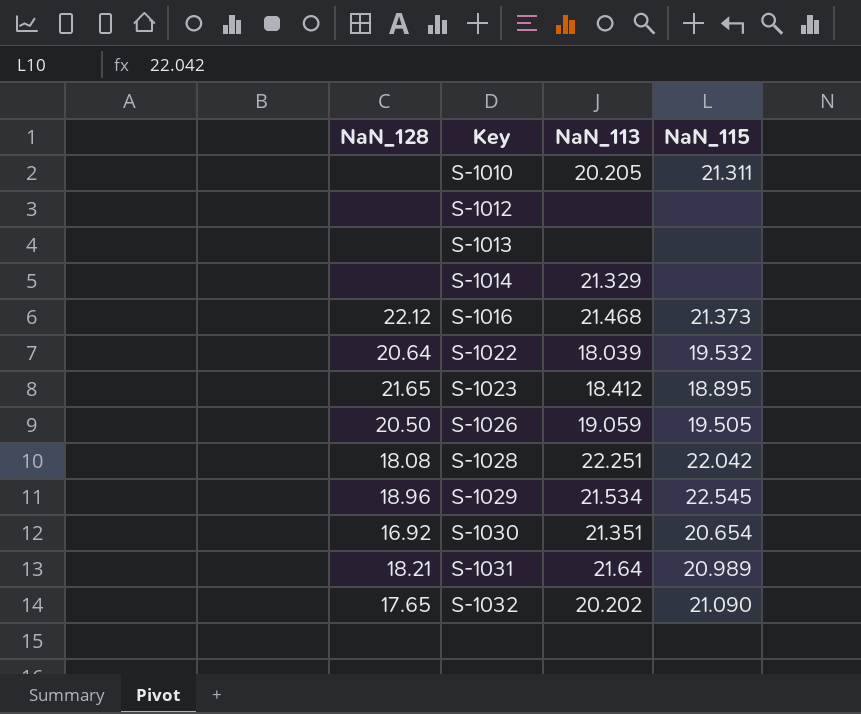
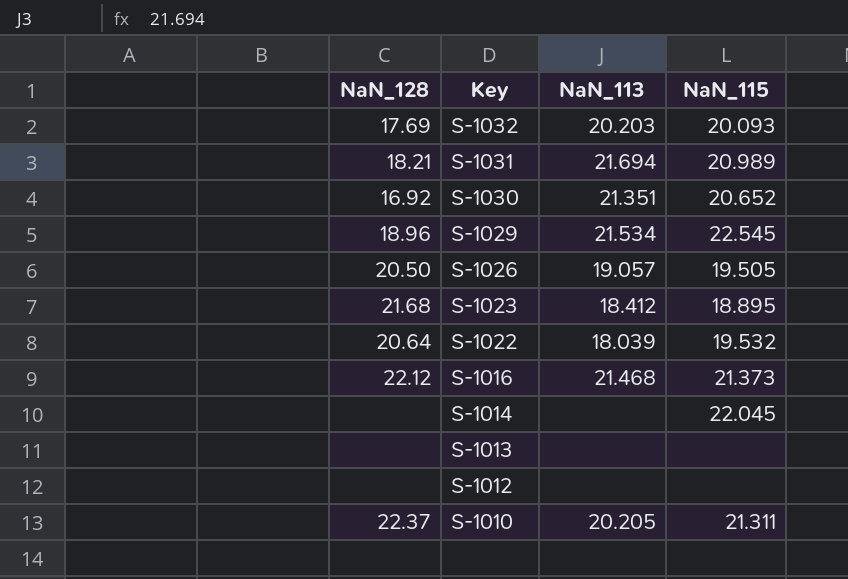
row order: Key ascending -> Key descending
row S-1028: 18.08 | 22.251 | 22.042 -> none
S-1032 | NaN_128: 17.65 -> 17.69
S-1032 | NaN_113: 20.202 -> 20.203
S-1032 | NaN_115: 21.090 -> 20.093
S-1031 | NaN_113: 21.64 -> 21.694
S-1030 | NaN_115: 20.654 -> 20.652
S-1026 | NaN_113: 19.059 -> 19.057
S-1023 | NaN_128: 21.65 -> 21.68
S-1014 | NaN_113: 21.329 -> none
S-1014 | NaN_115: none -> 22.045
S-1010 | NaN_128: none -> 22.37

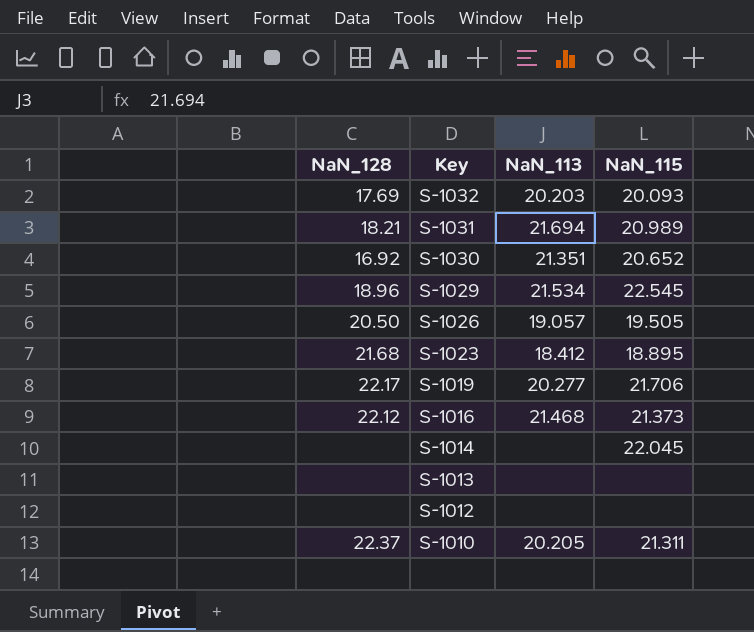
row S-1022: 20.64 | 18.039 | 19.532 -> none
row S-1019: none -> 22.17 | 20.277 | 21.706

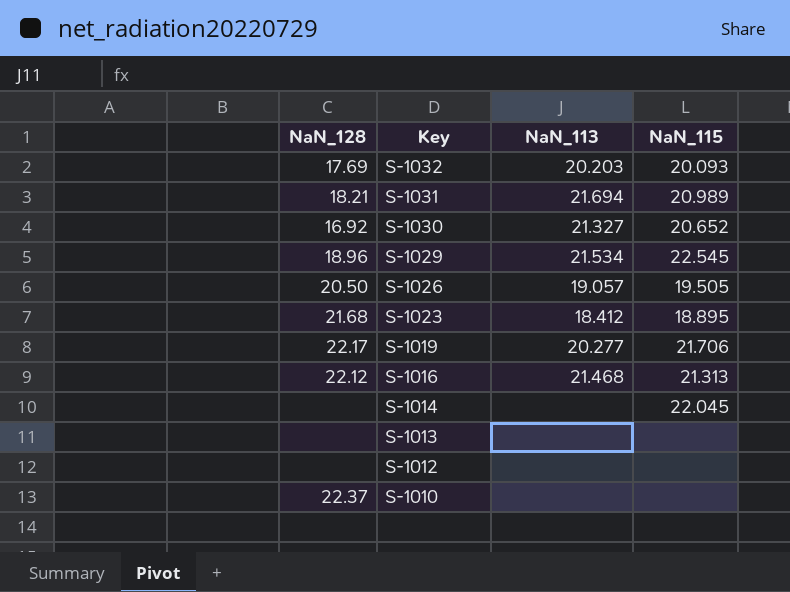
S-1030 | NaN_113: 21.351 -> 21.327
S-1016 | NaN_115: 21.373 -> 21.313
S-1010 | NaN_113: 20.205 -> none
S-1010 | NaN_115: 21.311 -> none

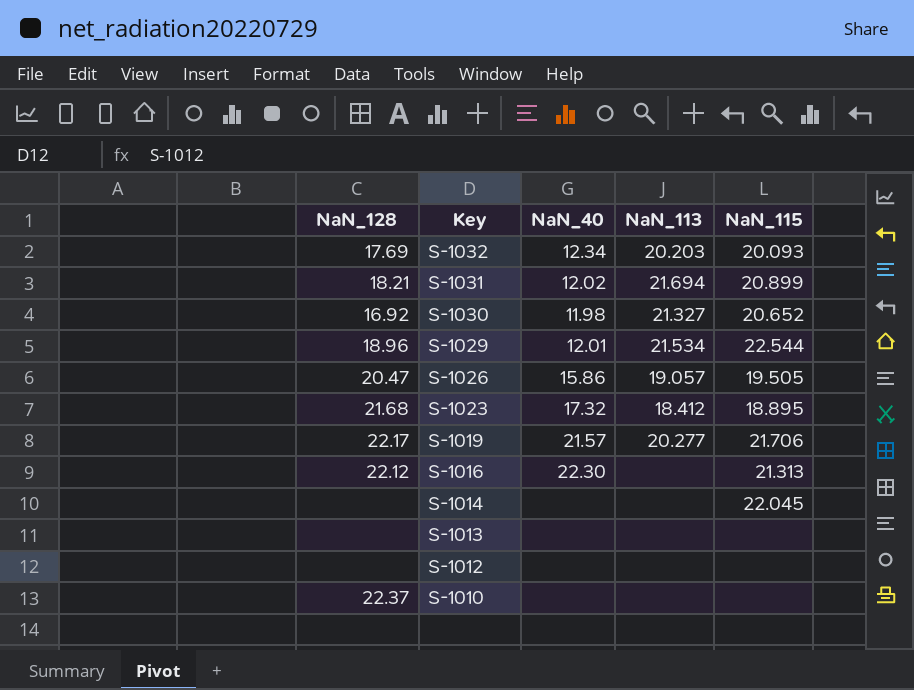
column NaN_40 | position: none -> 3
S-1031 | NaN_115: 20.989 -> 20.899
S-1029 | NaN_115: 22.545 -> 22.544
S-1026 | NaN_128: 20.50 -> 20.47
S-1016 | NaN_113: 21.468 -> none

